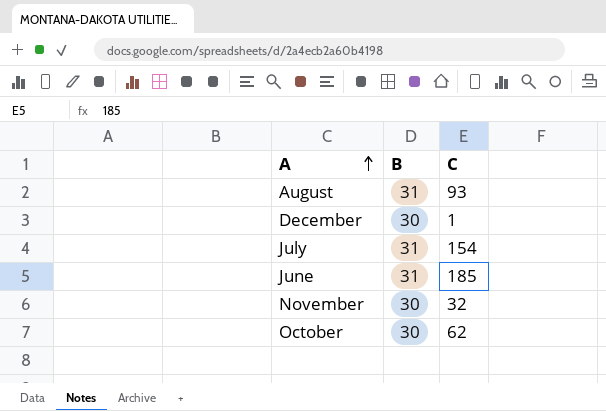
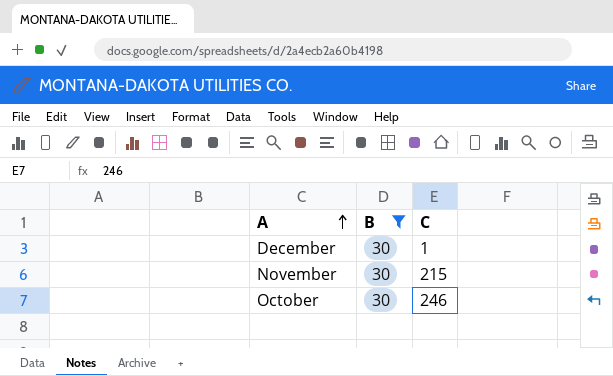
filter: none -> B = 30
November | C: 32 -> 215
October | C: 62 -> 246

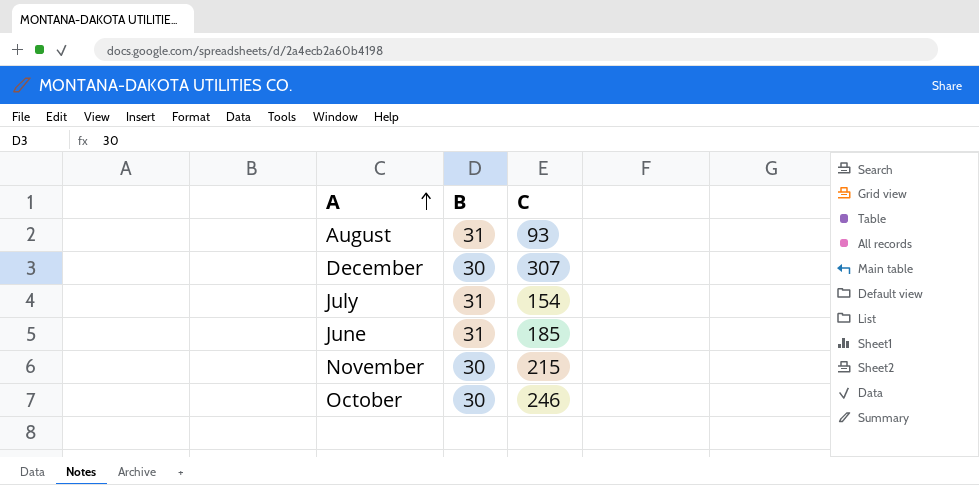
filter: B = 30 -> none
December | C: 1 -> 307

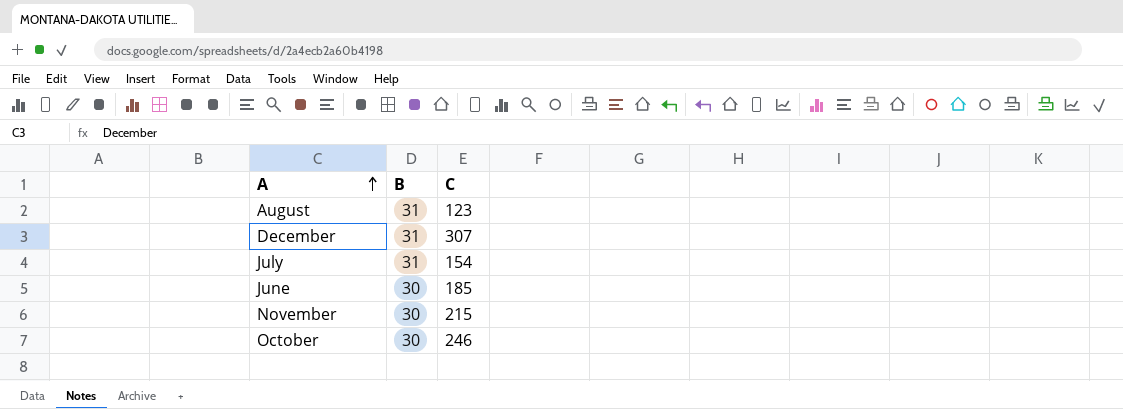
August | C: 93 -> 123
December | B: 30 -> 31
June | B: 31 -> 30

